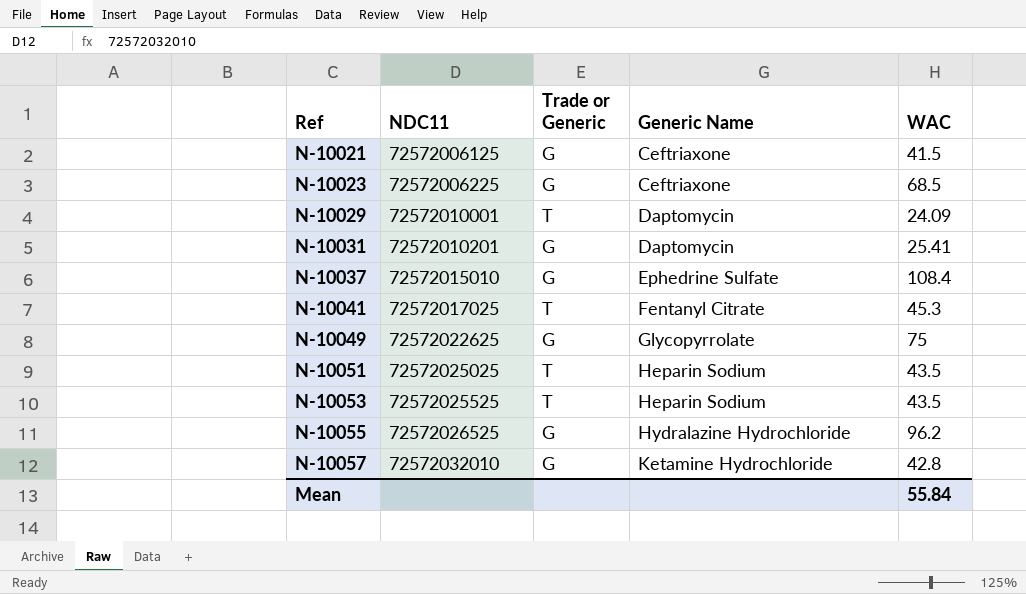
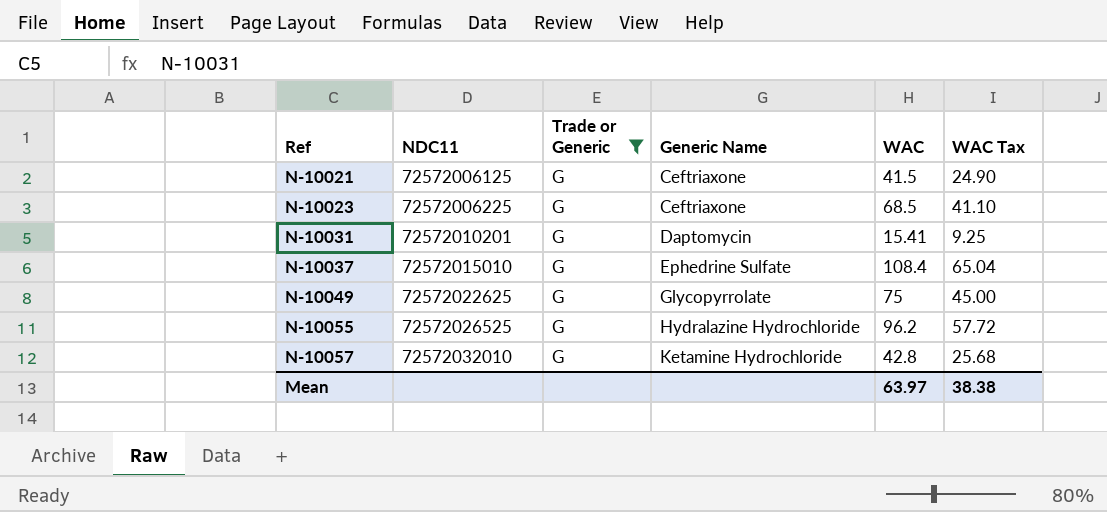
filter: none -> Trade or Generic = G
column WAC Tax | formula: none -> [WAC] * 0.6
N-10031 | WAC: 25.41 -> 15.41
Mean | WAC: 55.84 -> 63.97

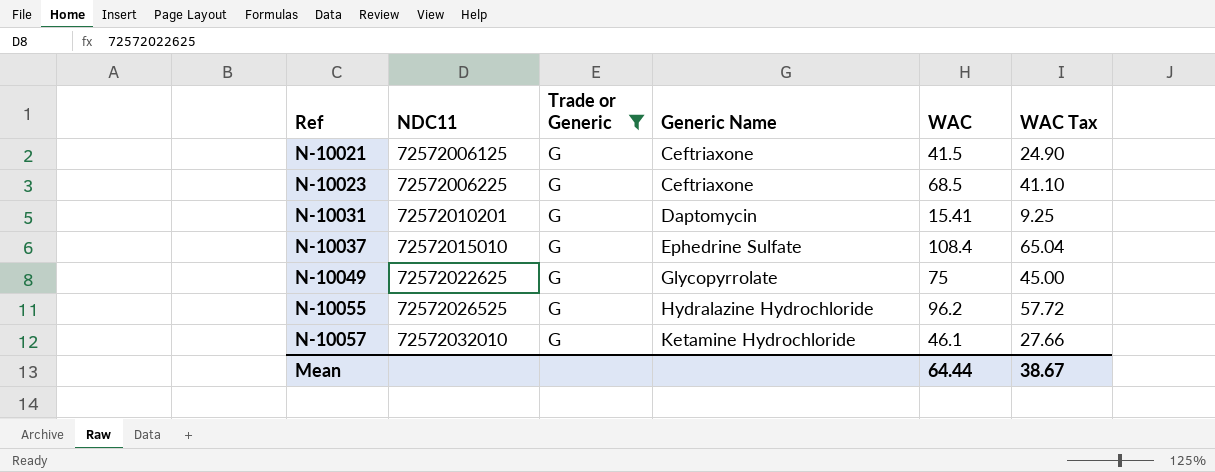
N-10057 | WAC: 42.8 -> 46.1
N-10057 | WAC Tax: 25.68 -> 27.66
Mean | WAC: 63.97 -> 64.44
Mean | WAC Tax: 38.38 -> 38.67

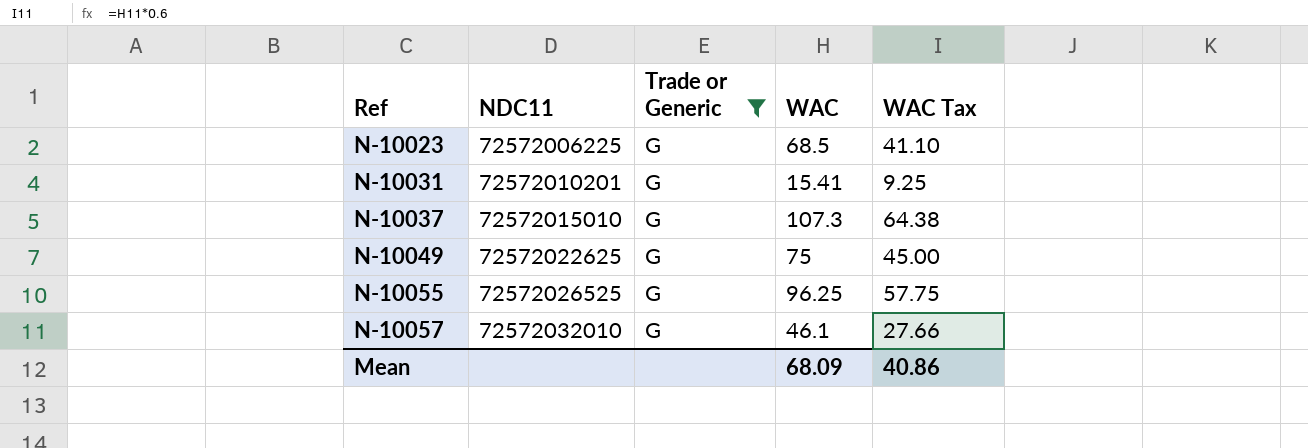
column Generic Name | position: 4 -> none
row N-10021: 72572006125 | G | Ceftriaxone | 41.5 | 24.90 -> none
N-10037 | WAC: 108.4 -> 107.3
N-10037 | WAC Tax: 65.04 -> 64.38
N-10055 | WAC: 96.2 -> 96.25
N-10055 | WAC Tax: 57.72 -> 57.75
Mean | WAC: 64.44 -> 68.09
Mean | WAC Tax: 38.67 -> 40.86

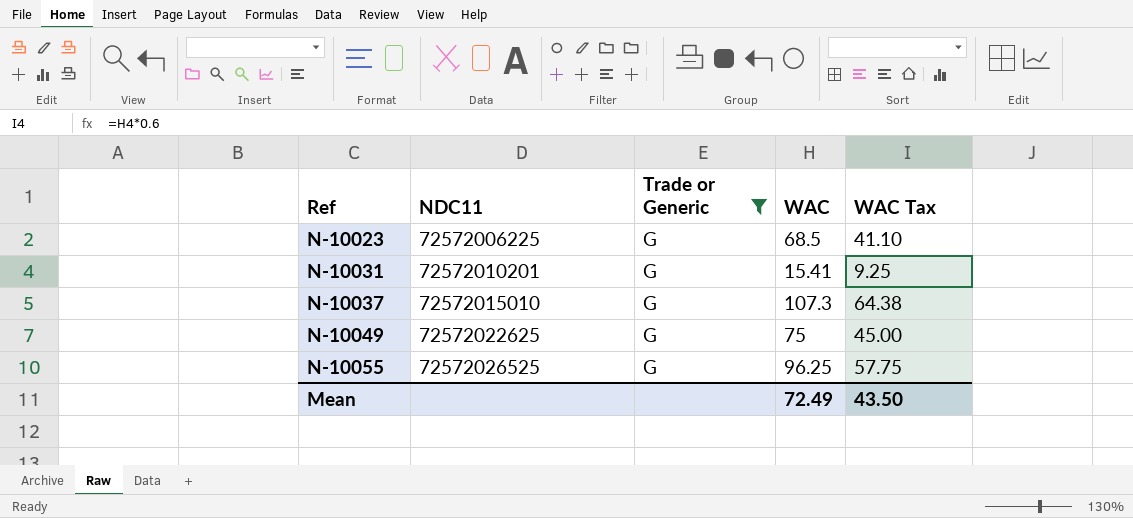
row N-10057: 72572032010 | G | 46.1 | 27.66 -> none
Mean | WAC: 68.09 -> 72.49
Mean | WAC Tax: 40.86 -> 43.50

